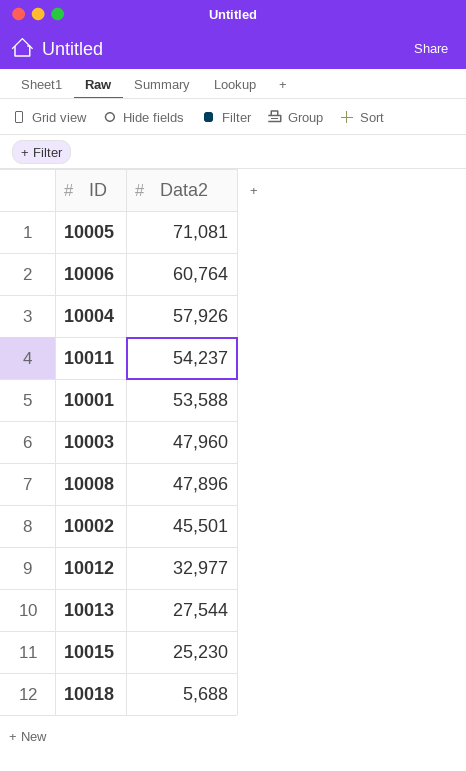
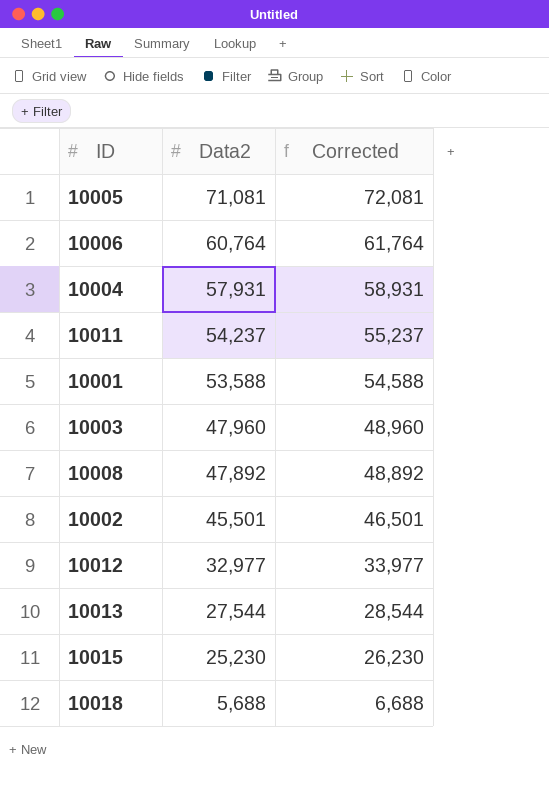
column Corrected | formula: none -> [Data2] + 1000
10004 | Data2: 57,926 -> 57,931
10008 | Data2: 47,896 -> 47,892

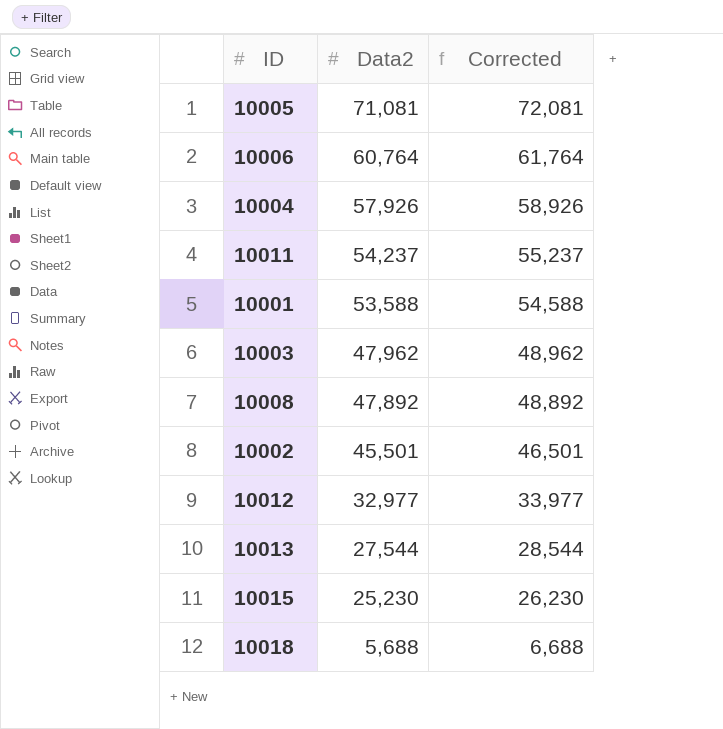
10004 | Data2: 57,931 -> 57,926
10004 | Corrected: 58,931 -> 58,926
10003 | Data2: 47,960 -> 47,962
10003 | Corrected: 48,960 -> 48,962

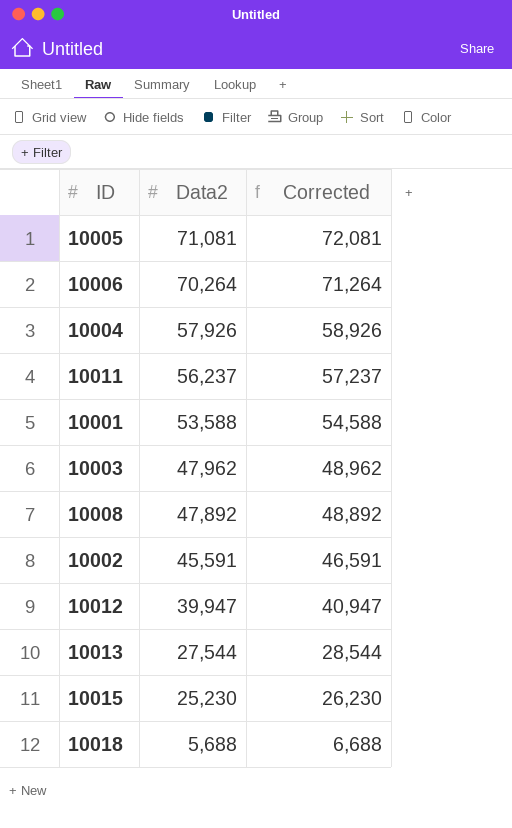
10006 | Data2: 60,764 -> 70,264
10006 | Corrected: 61,764 -> 71,264
10011 | Data2: 54,237 -> 56,237
10011 | Corrected: 55,237 -> 57,237
10002 | Data2: 45,501 -> 45,591
10002 | Corrected: 46,501 -> 46,591
10012 | Data2: 32,977 -> 39,947
10012 | Corrected: 33,977 -> 40,947

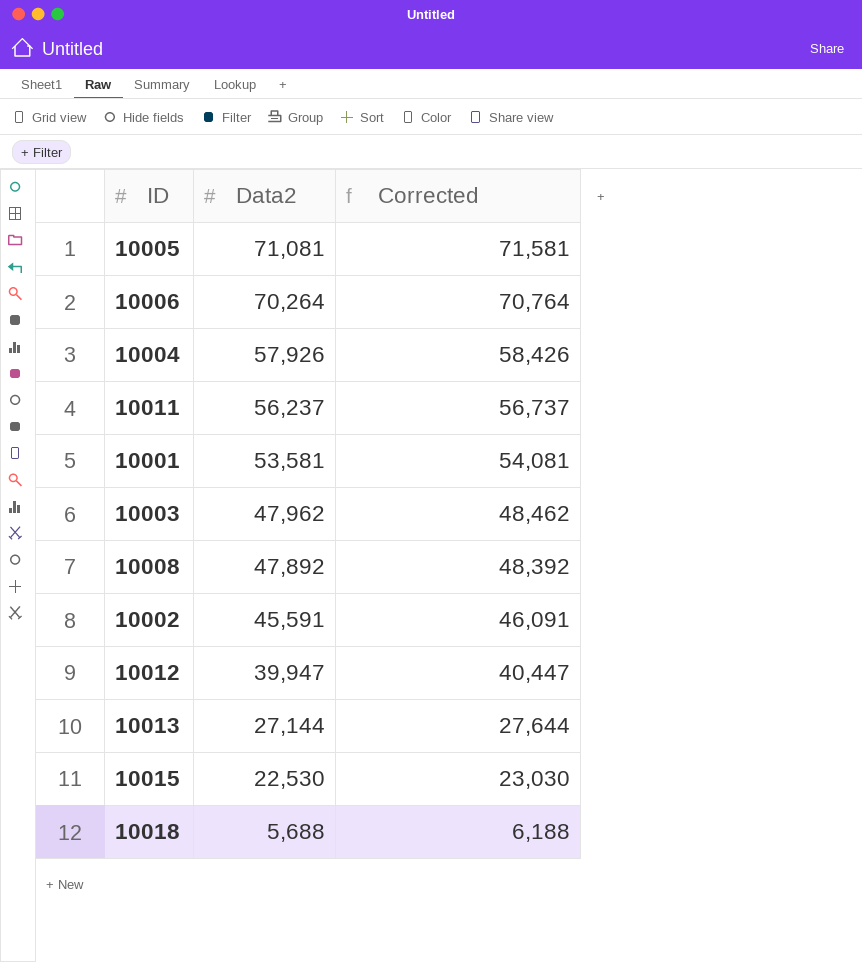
column Corrected | formula: [Data2] + 1000 -> [Data2] + 500
10001 | Data2: 53,588 -> 53,581
10013 | Data2: 27,544 -> 27,144
10015 | Data2: 25,230 -> 22,530

